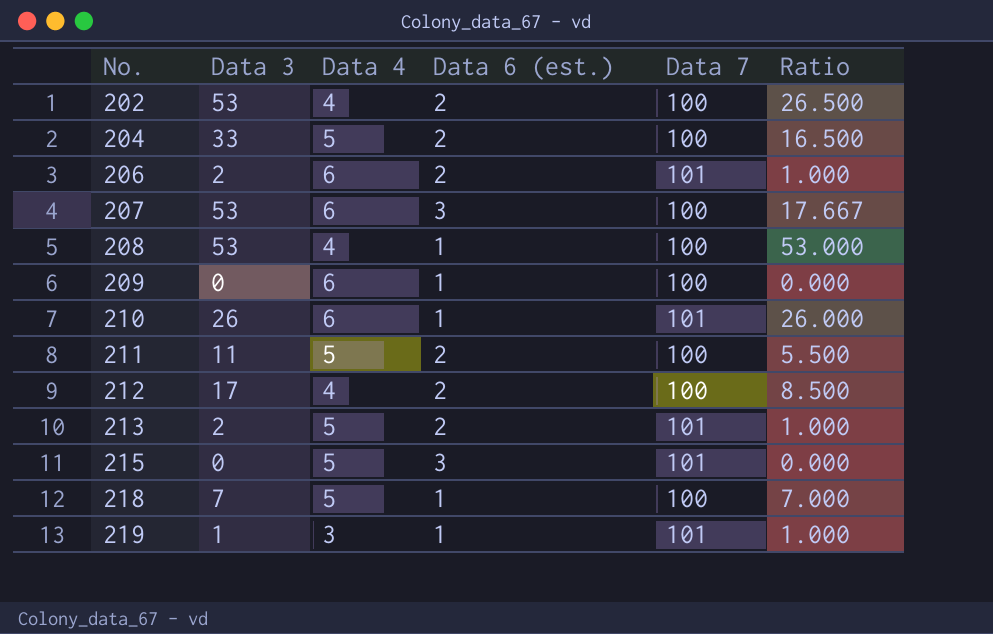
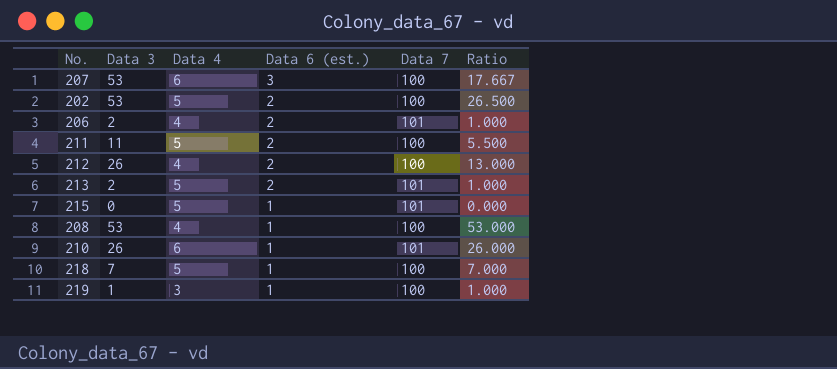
row order: No. ascending -> Data 6 (est.) descending
row 204: 33 | 5 | 2 | 100 | 16.500 -> none
row 209: 0 | 6 | 1 | 100 | 0.000 -> none
202 | Data 4: 4 -> 5
206 | Data 4: 6 -> 4
212 | Data 3: 17 -> 26
212 | Ratio: 8.500 -> 13.000
215 | Data 6 (est.): 3 -> 1
219 | Data 7: 101 -> 100

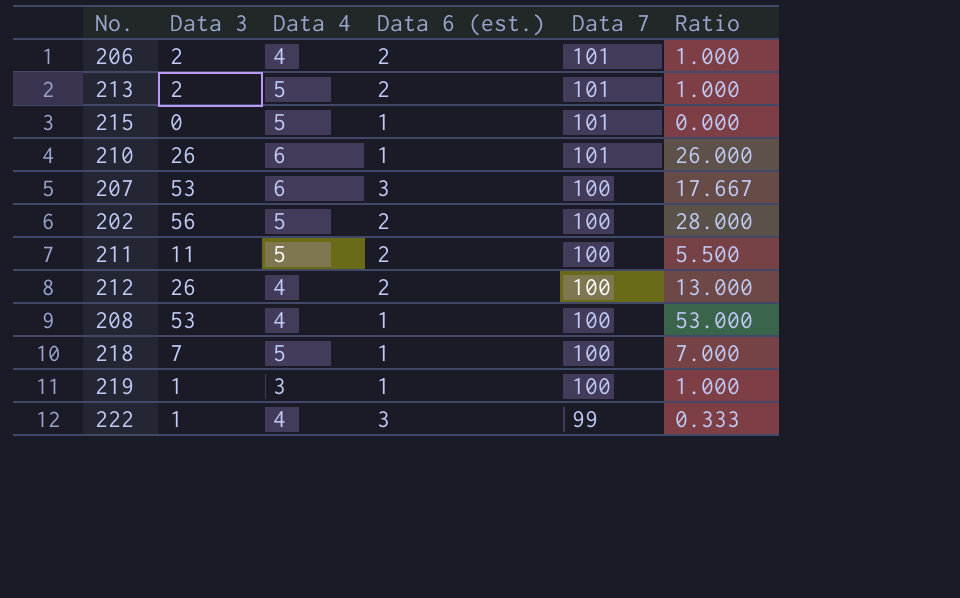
row order: Data 6 (est.) descending -> Data 7 descending
202 | Data 3: 53 -> 56
202 | Ratio: 26.500 -> 28.000
row 222: none -> 1 | 4 | 3 | 99 | 0.333

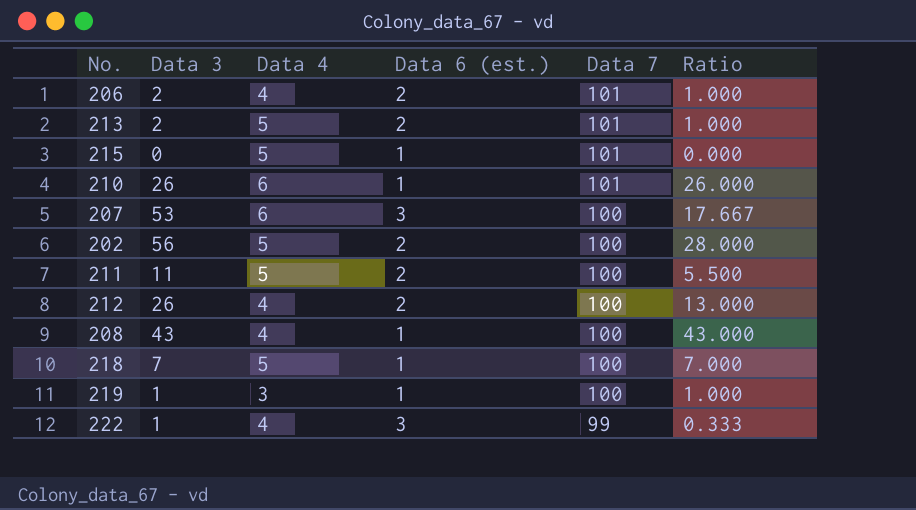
208 | Data 3: 53 -> 43
208 | Ratio: 53.000 -> 43.000

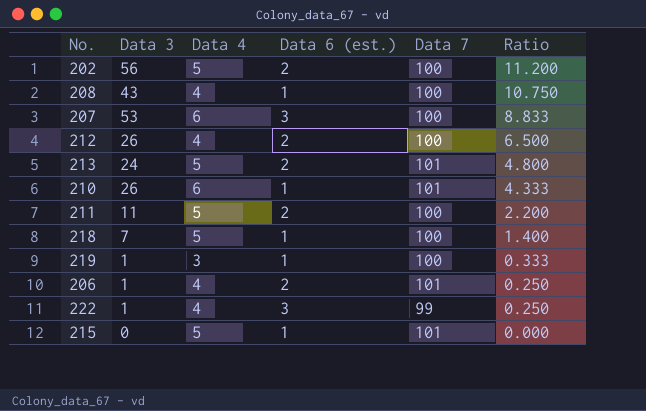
row order: Data 7 descending -> Ratio descending
column Ratio | formula: [Data 3] / [Data 6 (est.)] -> [Data 3] / [Data 4]
213 | Data 3: 2 -> 24
206 | Data 3: 2 -> 1

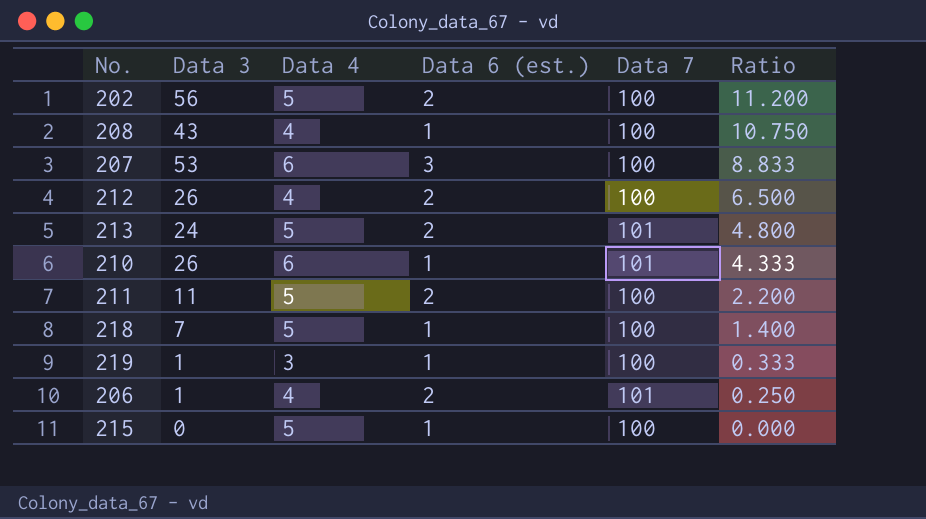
row 222: 1 | 4 | 3 | 99 | 0.250 -> none
215 | Data 7: 101 -> 100

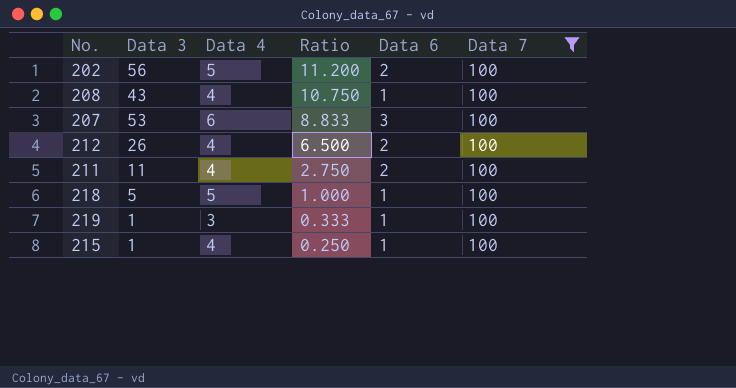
filter: none -> Data 7 = 100
column Ratio | position: 6 -> 4
column name: Data 6 (est.) -> Data 6
211 | Data 4: 5 -> 4
211 | Ratio: 2.200 -> 2.750
218 | Data 3: 7 -> 5
218 | Ratio: 1.400 -> 1.000
215 | Data 3: 0 -> 1
215 | Data 4: 5 -> 4
215 | Ratio: 0.000 -> 0.250

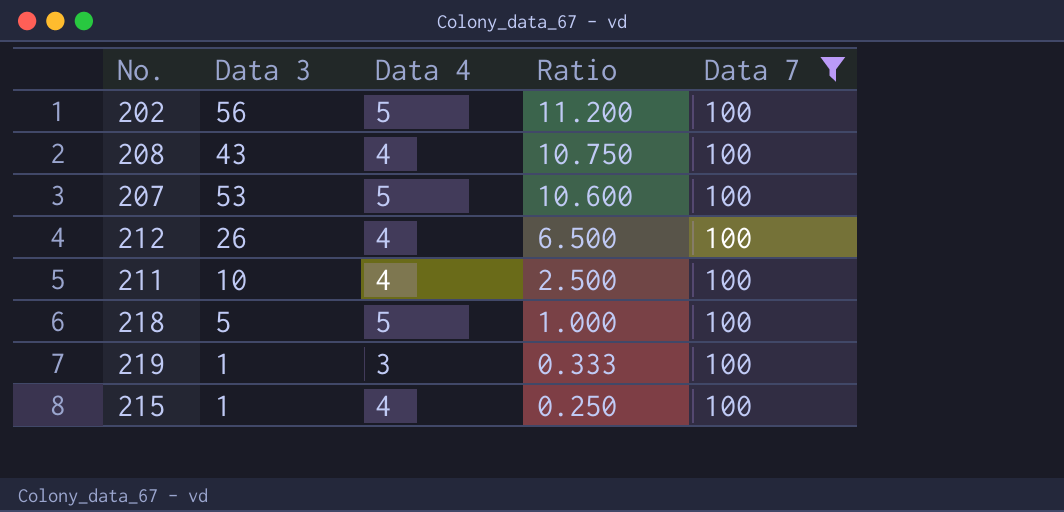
column Data 6 | position: 5 -> none
207 | Data 4: 6 -> 5
207 | Ratio: 8.833 -> 10.600
211 | Data 3: 11 -> 10
211 | Ratio: 2.750 -> 2.500

